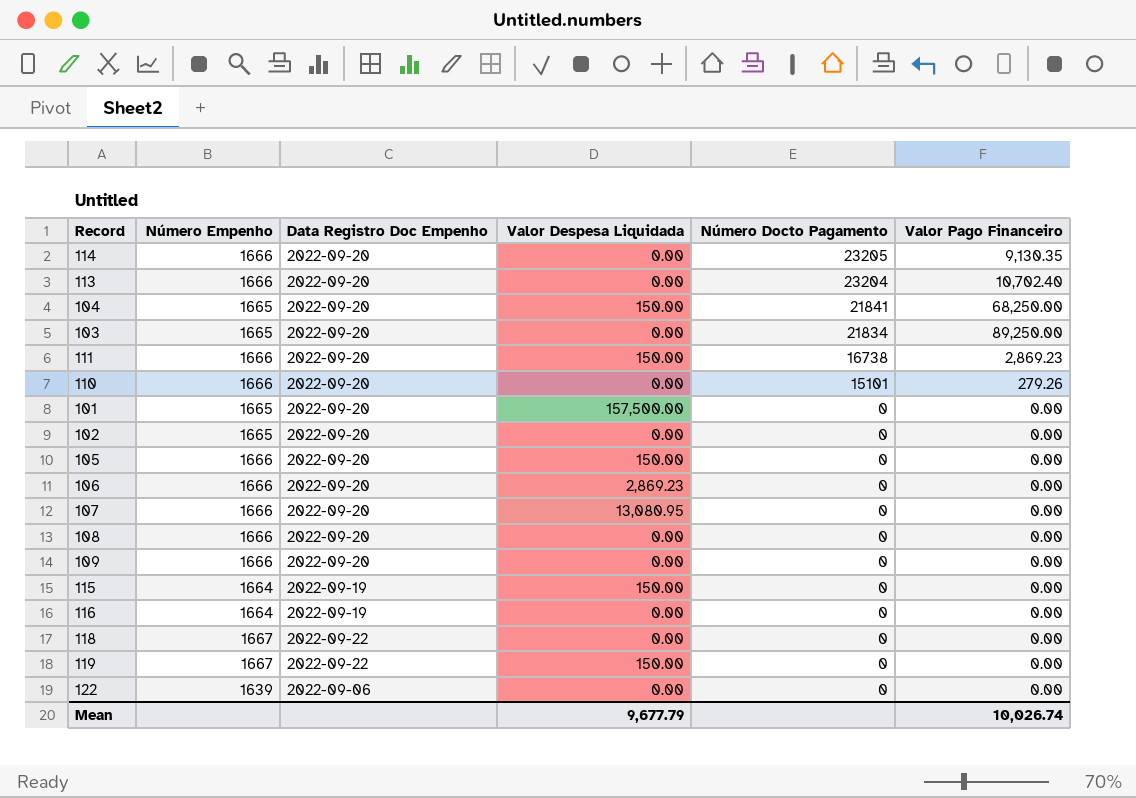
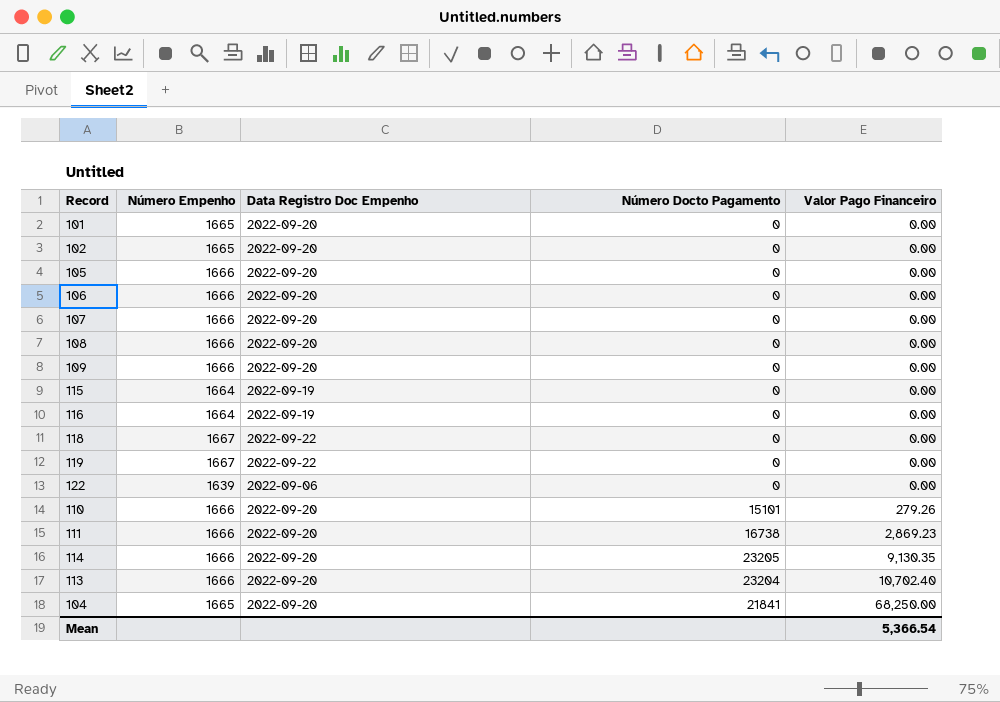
row order: Número Docto Pagamento descending -> Valor Pago Financeiro ascending
column Valor Despesa Liquidada | position: 4 -> none
row 103: 1665 | 2022-09-20 | 0.00 | 21834 | 89,250.00 -> none
Mean | Valor Pago Financeiro: 10,026.74 -> 5,366.54

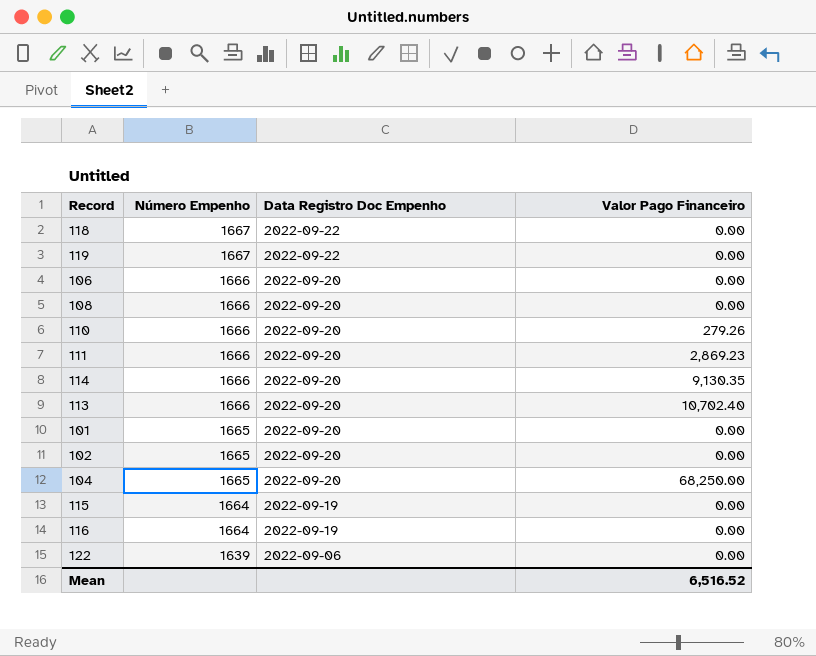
row order: Valor Pago Financeiro ascending -> Número Empenho descending
column Número Docto Pagamento | position: 4 -> none
row 105: 1666 | 2022-09-20 | 0 | 0.00 -> none
row 107: 1666 | 2022-09-20 | 0 | 0.00 -> none
row 109: 1666 | 2022-09-20 | 0 | 0.00 -> none
Mean | Valor Pago Financeiro: 5,366.54 -> 6,516.52

